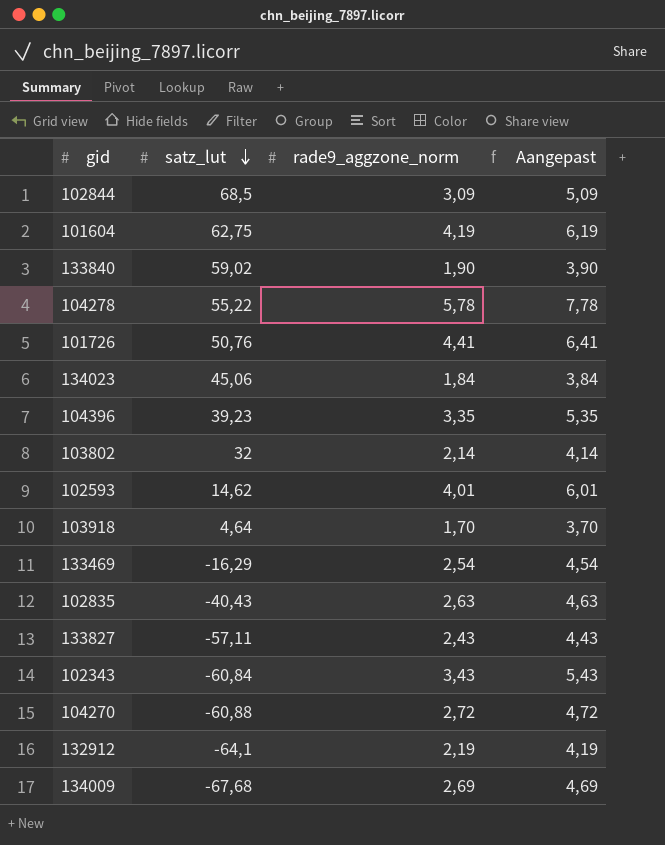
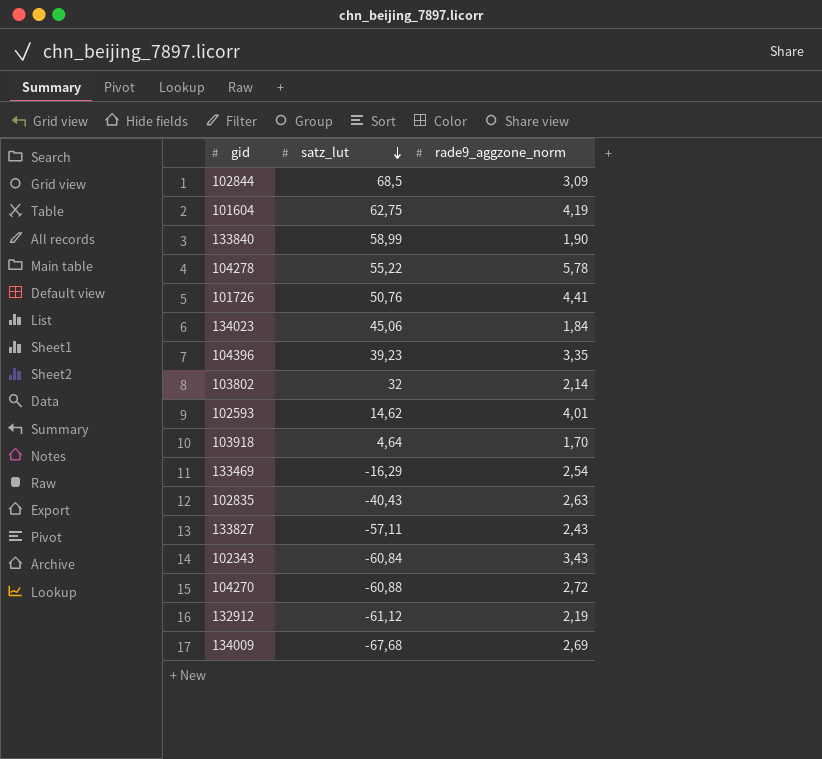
column Aangepast | formula: [rade9_aggzone_norm] + 2 -> none
133840 | satz_lut: 59,02 -> 58,99
132912 | satz_lut: -64,1 -> -61,12

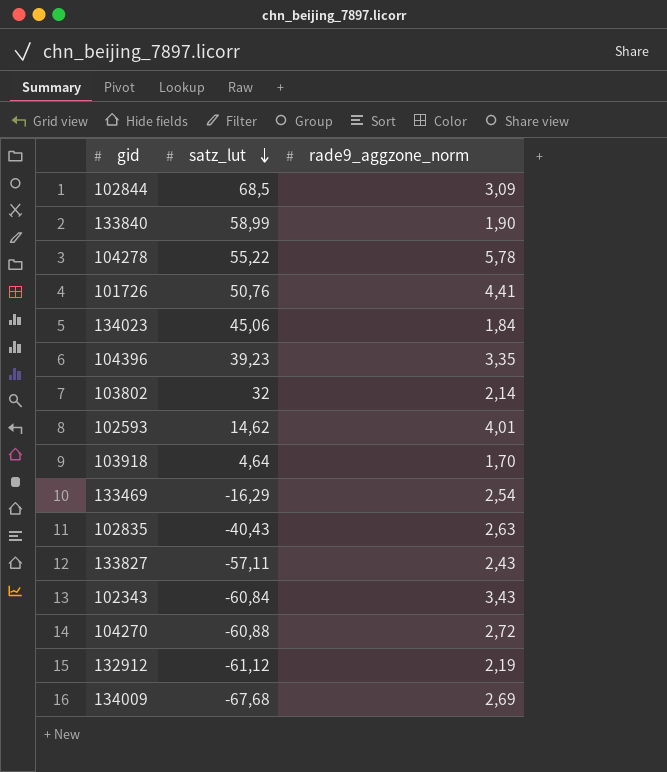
row 101604: 62,75 | 4,19 -> none

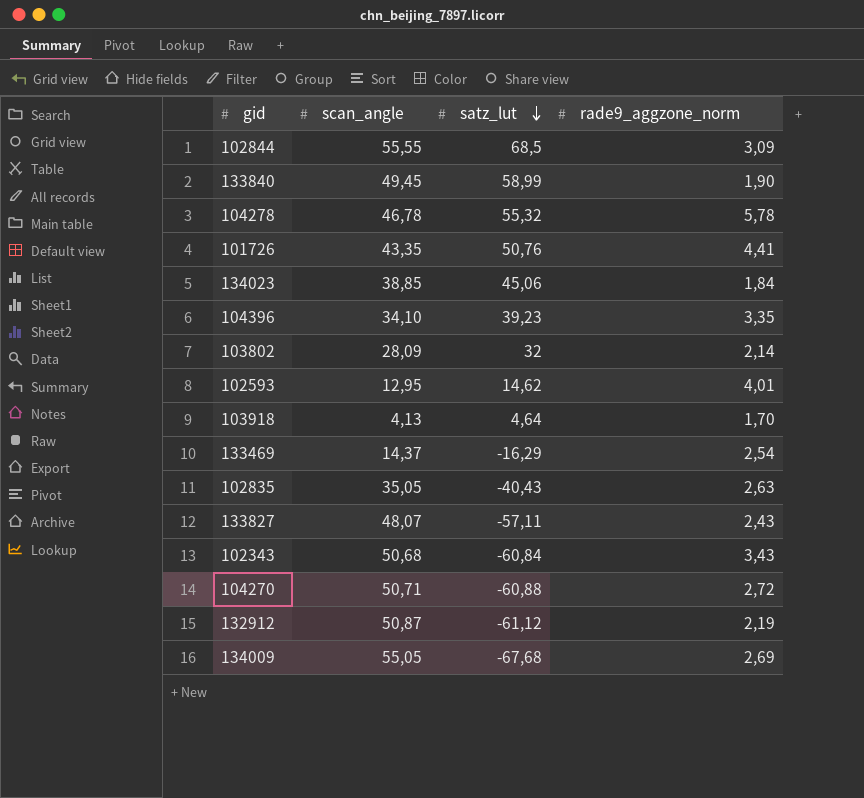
column scan_angle | position: none -> 2
104278 | satz_lut: 55,22 -> 55,32

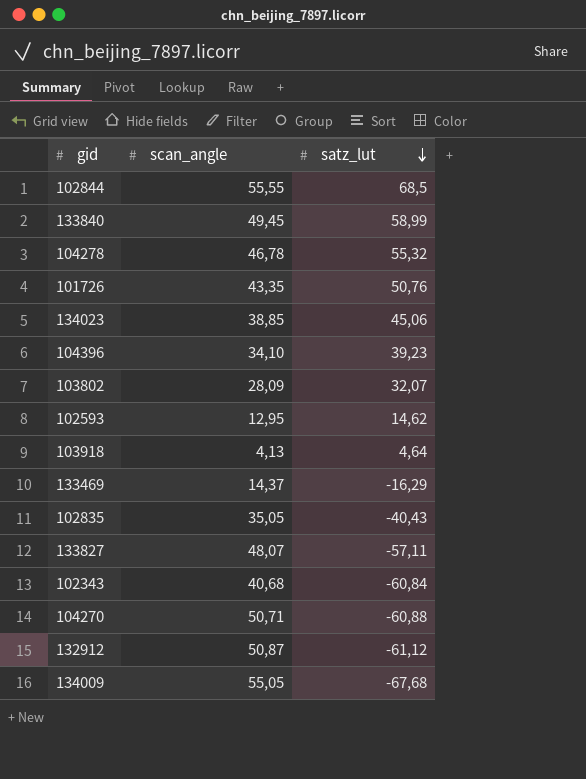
column rade9_aggzone_norm | position: 4 -> none
103802 | satz_lut: 32 -> 32,07
102343 | scan_angle: 50,68 -> 40,68

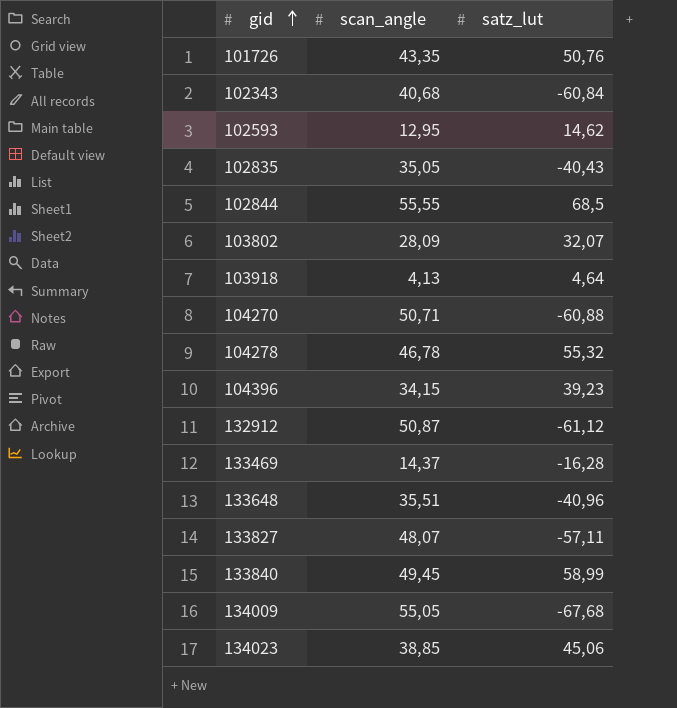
row order: satz_lut descending -> gid ascending
104396 | scan_angle: 34,10 -> 34,15
133469 | satz_lut: -16,29 -> -16,28
row 133648: none -> 35,51 | -40,96

